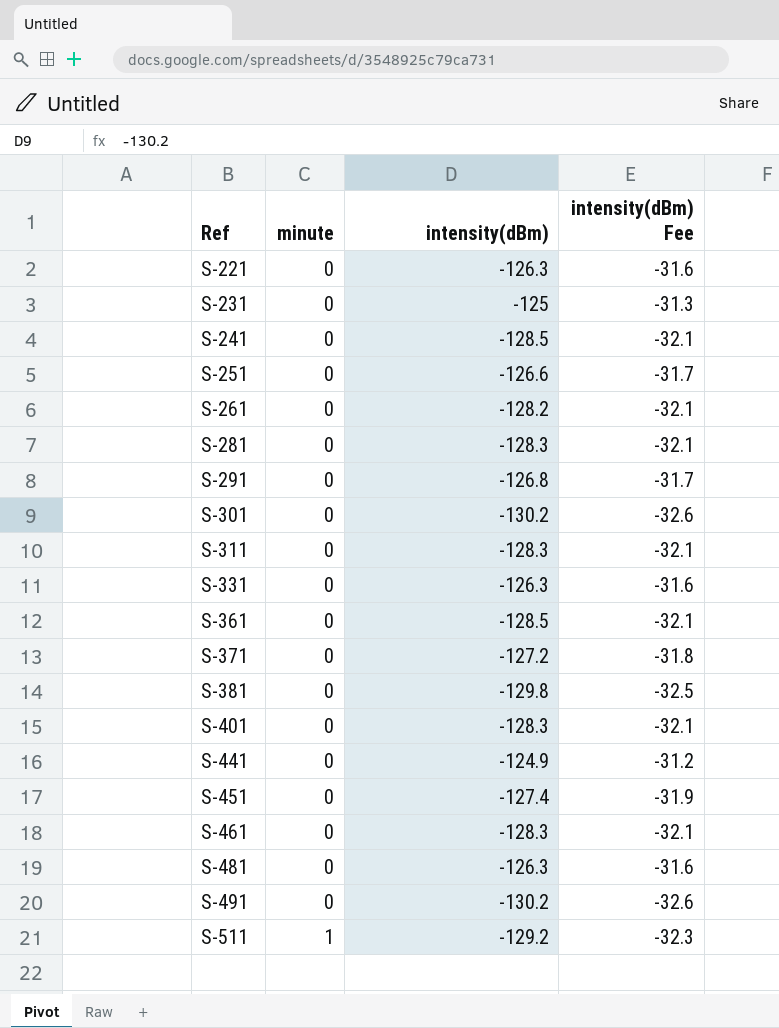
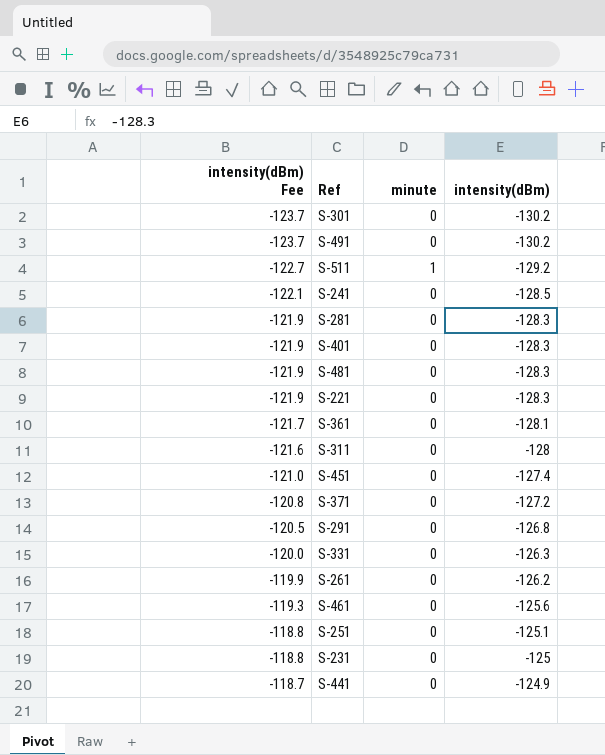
row order: Ref ascending -> intensity(dBm) Fee ascending
column intensity(dBm) Fee | formula: [intensity(dBm)] * 0.25 -> [intensity(dBm)] * 0.95
column intensity(dBm) Fee | position: 4 -> 1
row S-381: 0 | -129.8 | -32.5 -> none
S-481 | intensity(dBm): -126.3 -> -128.3
S-221 | intensity(dBm): -126.3 -> -128.3
S-361 | intensity(dBm): -128.5 -> -128.1
S-311 | intensity(dBm): -128.3 -> -128
S-261 | intensity(dBm): -128.2 -> -126.2
S-461 | intensity(dBm): -128.3 -> -125.6
S-251 | intensity(dBm): -126.6 -> -125.1

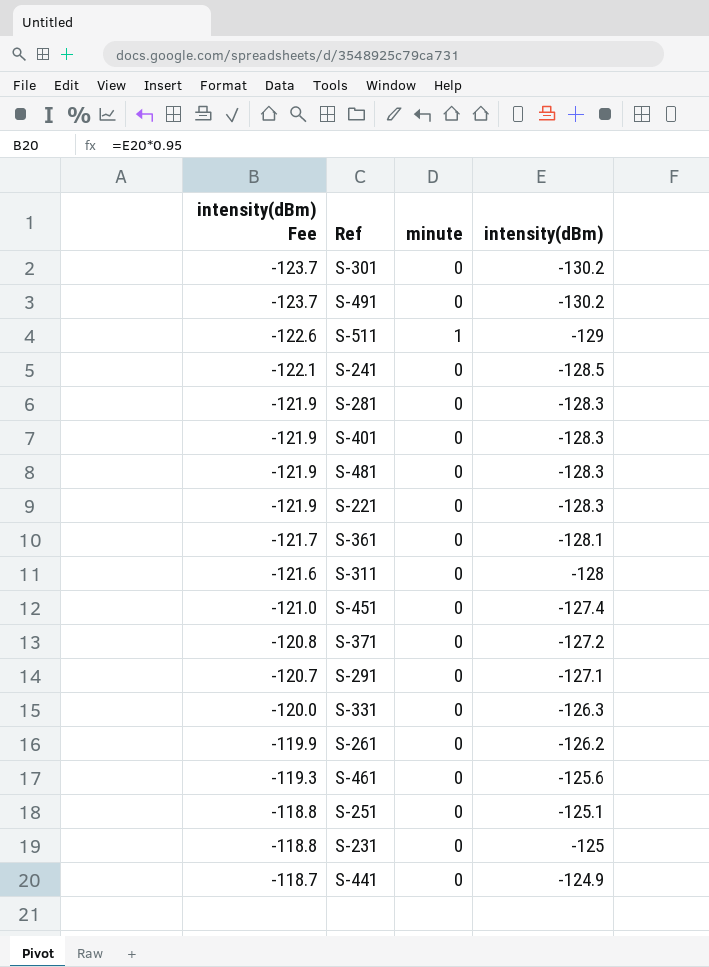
S-511 | intensity(dBm) Fee: -122.7 -> -122.6
S-511 | intensity(dBm): -129.2 -> -129
S-291 | intensity(dBm) Fee: -120.5 -> -120.7
S-291 | intensity(dBm): -126.8 -> -127.1

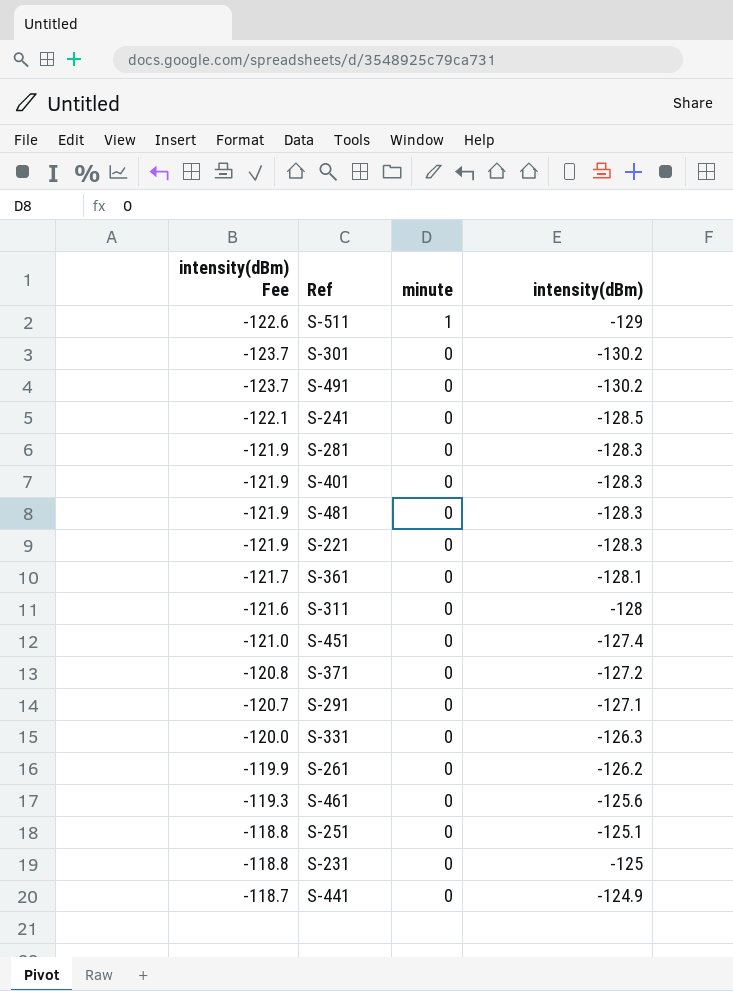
row order: intensity(dBm) Fee ascending -> minute descending

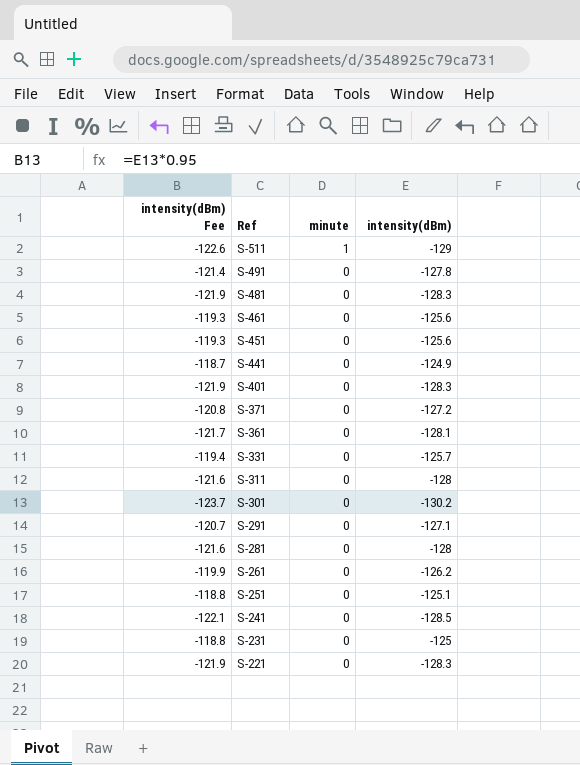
row order: minute descending -> Ref descending
S-491 | intensity(dBm) Fee: -123.7 -> -121.4
S-491 | intensity(dBm): -130.2 -> -127.8
S-451 | intensity(dBm) Fee: -121.0 -> -119.3
S-451 | intensity(dBm): -127.4 -> -125.6
S-331 | intensity(dBm) Fee: -120.0 -> -119.4
S-331 | intensity(dBm): -126.3 -> -125.7
S-281 | intensity(dBm) Fee: -121.9 -> -121.6
S-281 | intensity(dBm): -128.3 -> -128

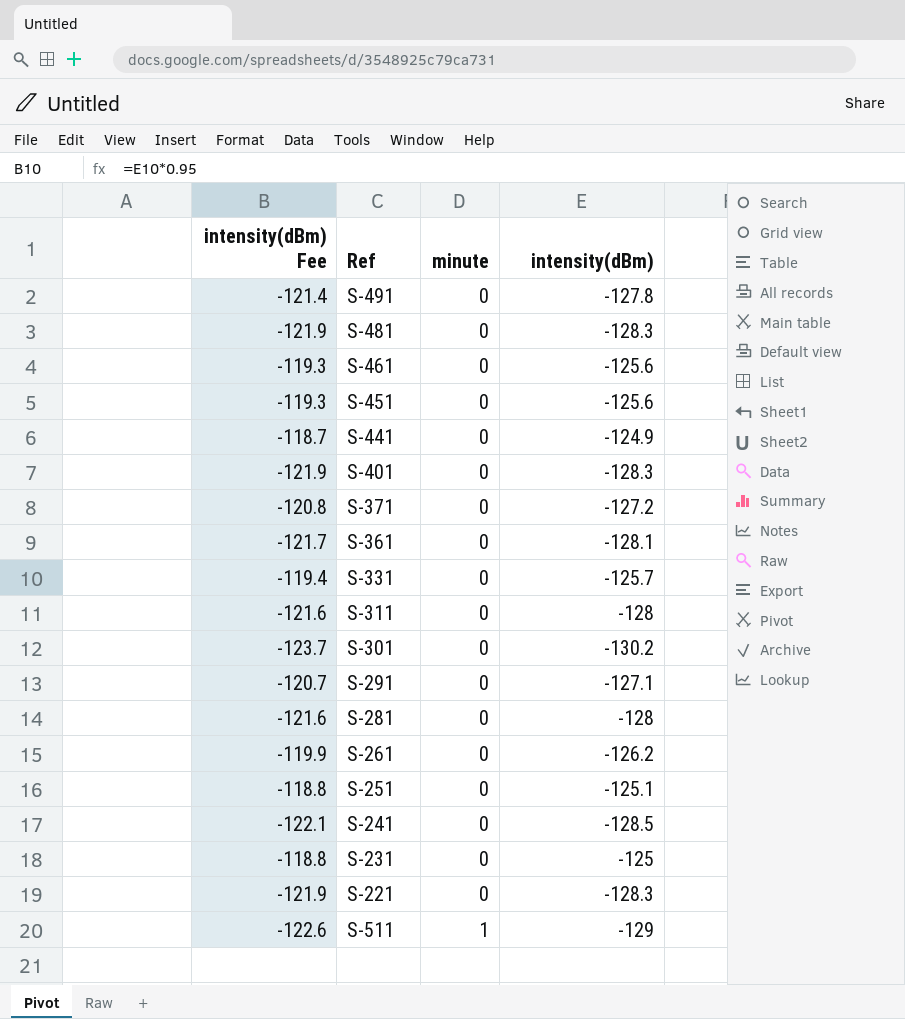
row order: Ref descending -> minute ascending

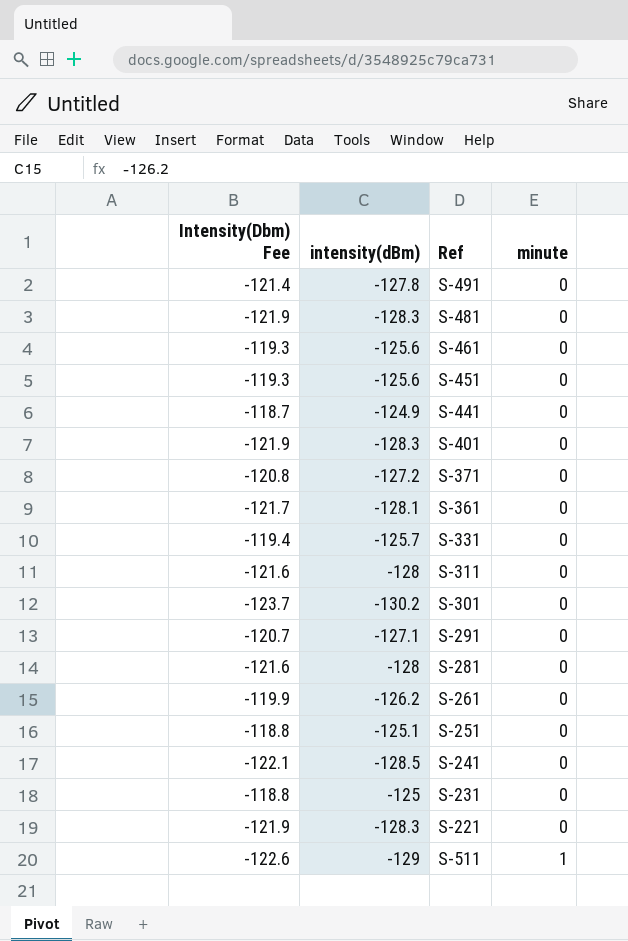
column name: intensity(dBm) Fee -> Intensity(Dbm) Fee
column intensity(dBm) | position: 4 -> 2

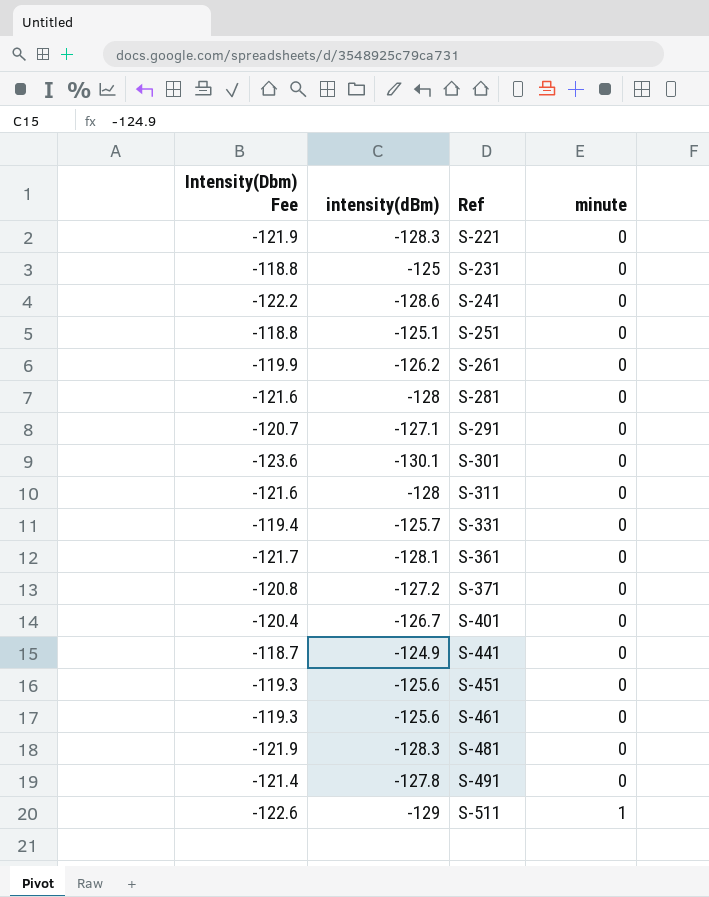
row order: minute ascending -> Ref ascending
S-241 | Intensity(Dbm) Fee: -122.1 -> -122.2
S-241 | intensity(dBm): -128.5 -> -128.6
S-301 | Intensity(Dbm) Fee: -123.7 -> -123.6
S-301 | intensity(dBm): -130.2 -> -130.1
S-401 | Intensity(Dbm) Fee: -121.9 -> -120.4
S-401 | intensity(dBm): -128.3 -> -126.7

